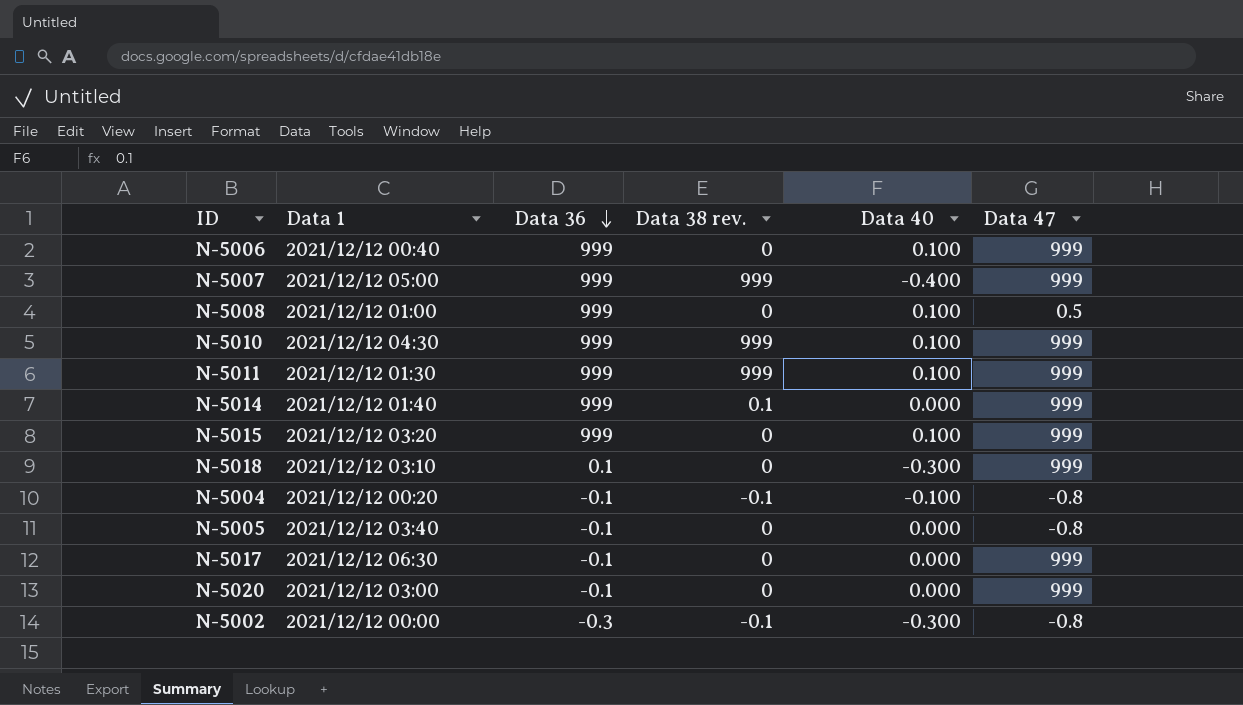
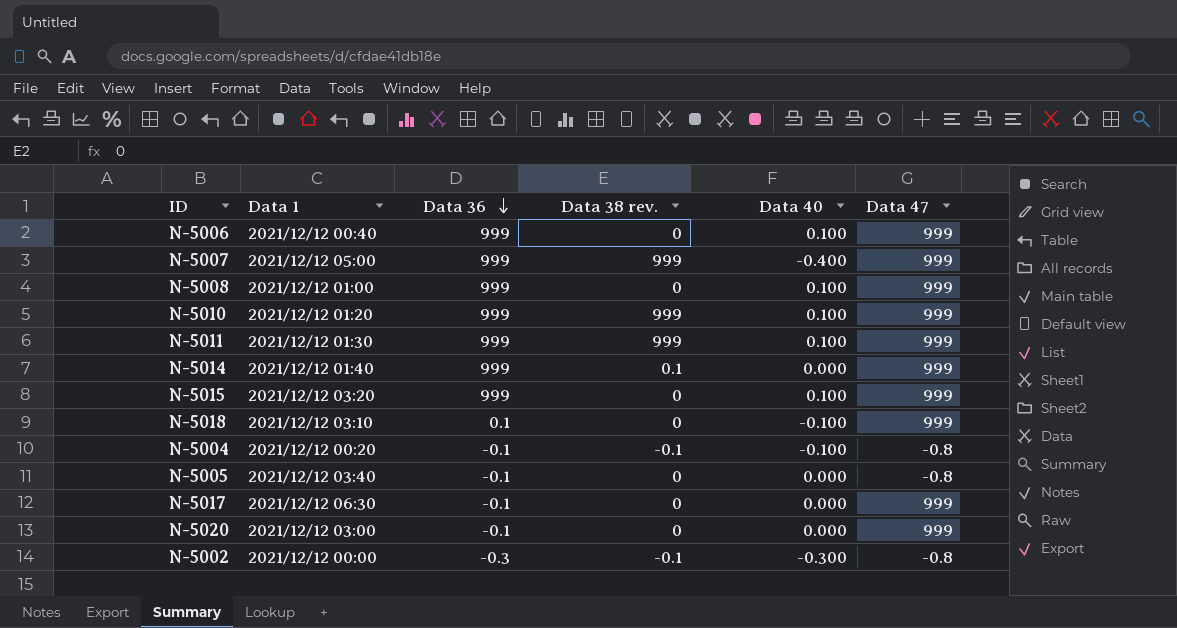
N-5008 | Data 47: 0.5 -> 999
N-5010 | Data 1: 2021/12/12 04:30 -> 2021/12/12 01:20
N-5018 | Data 40: -0.300 -> -0.100

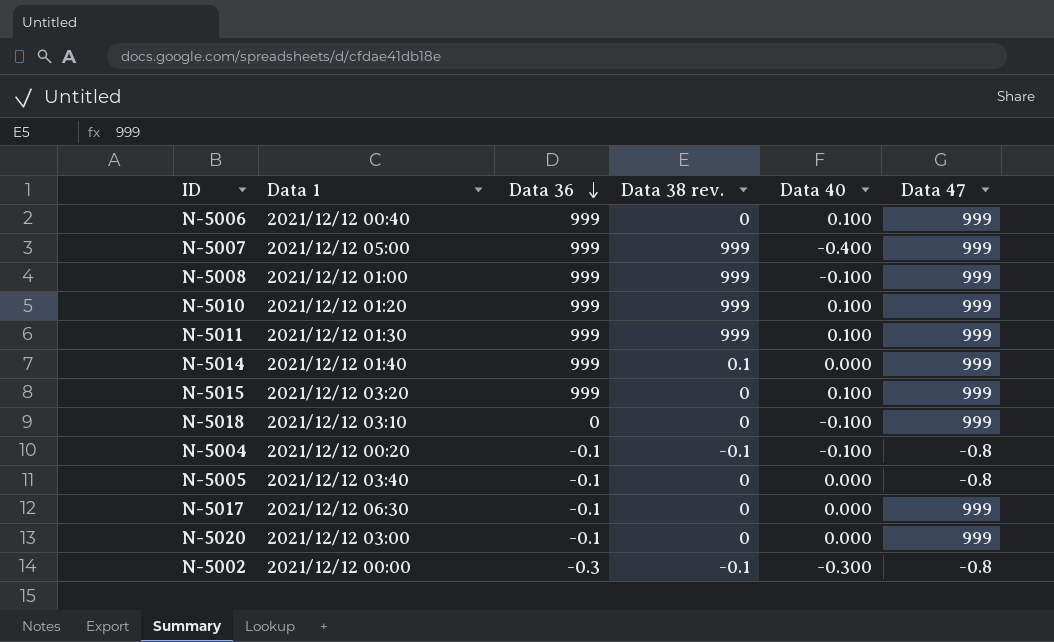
N-5008 | Data 38 rev.: 0 -> 999
N-5008 | Data 40: 0.100 -> -0.100
N-5018 | Data 36: 0.1 -> 0

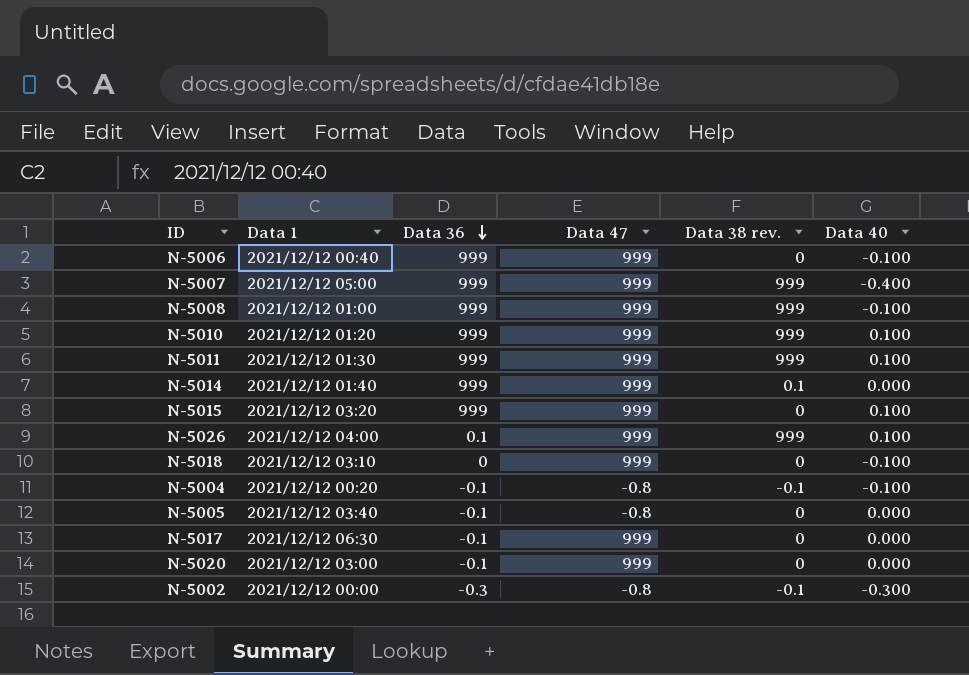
column Data 47 | position: 6 -> 4
N-5006 | Data 40: 0.100 -> -0.100
row N-5026: none -> 2021/12/12 04:00 | 0.1 | 999 | 999 | 0.100

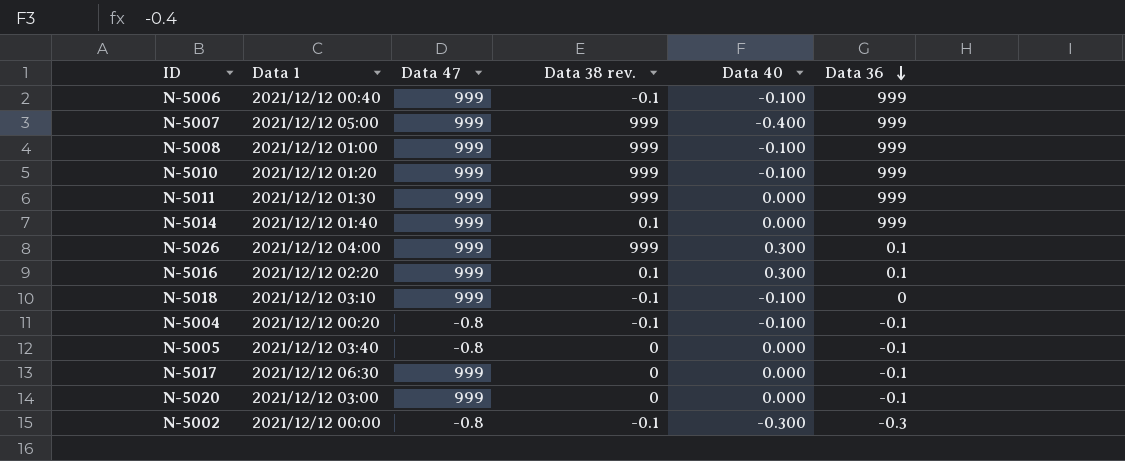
column Data 36 | position: 3 -> 6
row N-5015: 2021/12/12 03:20 | 999 | 999 | 0 | 0.100 -> none
N-5006 | Data 38 rev.: 0 -> -0.1
N-5010 | Data 40: 0.100 -> -0.100
N-5011 | Data 40: 0.100 -> 0.000
N-5026 | Data 40: 0.100 -> 0.300
row N-5016: none -> 2021/12/12 02:20 | 999 | 0.1 | 0.300 | 0.1
N-5018 | Data 38 rev.: 0 -> -0.1

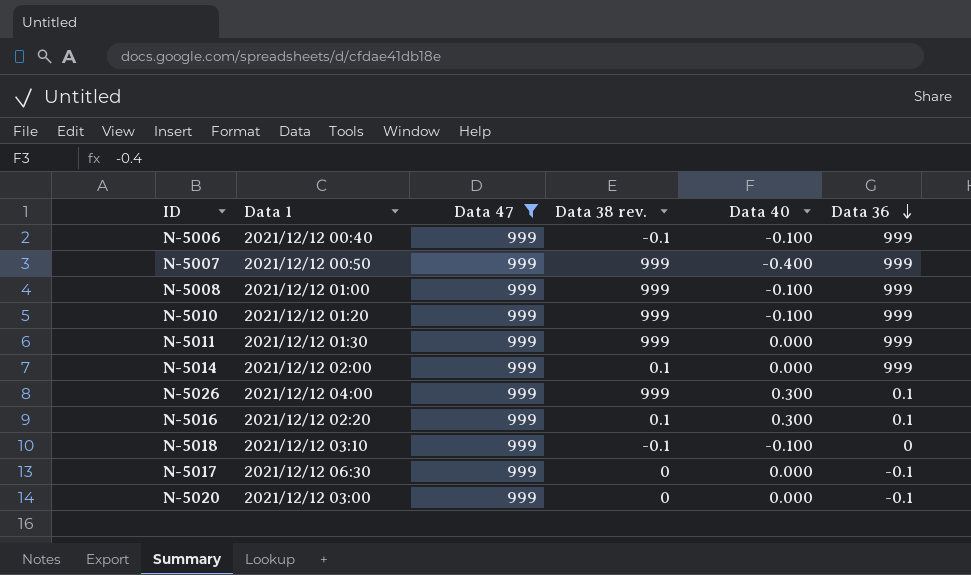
filter: none -> Data 47 = 999
N-5007 | Data 1: 2021/12/12 05:00 -> 2021/12/12 00:50
N-5014 | Data 1: 2021/12/12 01:40 -> 2021/12/12 02:00

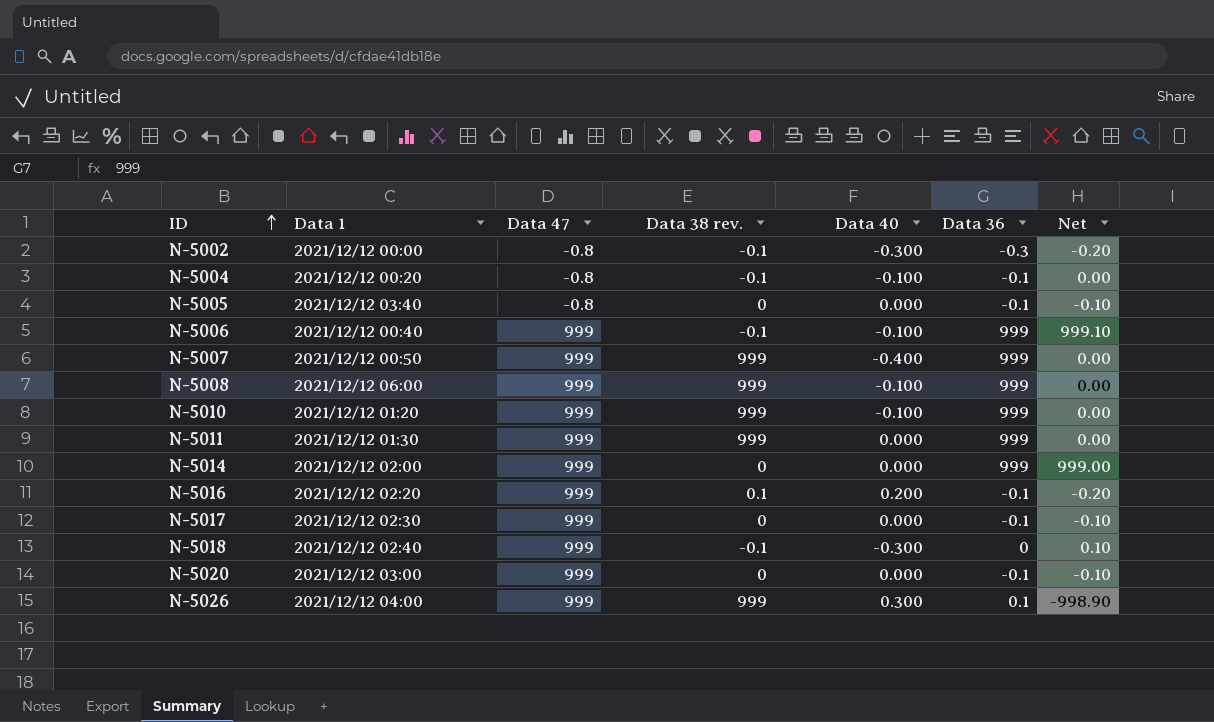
filter: Data 47 = 999 -> none
row order: Data 36 descending -> ID ascending
column Net | formula: none -> [Data 36] - [Data 38 rev.]
N-5008 | Data 1: 2021/12/12 01:00 -> 2021/12/12 06:00
N-5014 | Data 38 rev.: 0.1 -> 0
N-5016 | Data 40: 0.300 -> 0.200
N-5016 | Data 36: 0.1 -> -0.1
N-5017 | Data 1: 2021/12/12 06:30 -> 2021/12/12 02:30
N-5018 | Data 1: 2021/12/12 03:10 -> 2021/12/12 02:40
N-5018 | Data 40: -0.100 -> -0.300

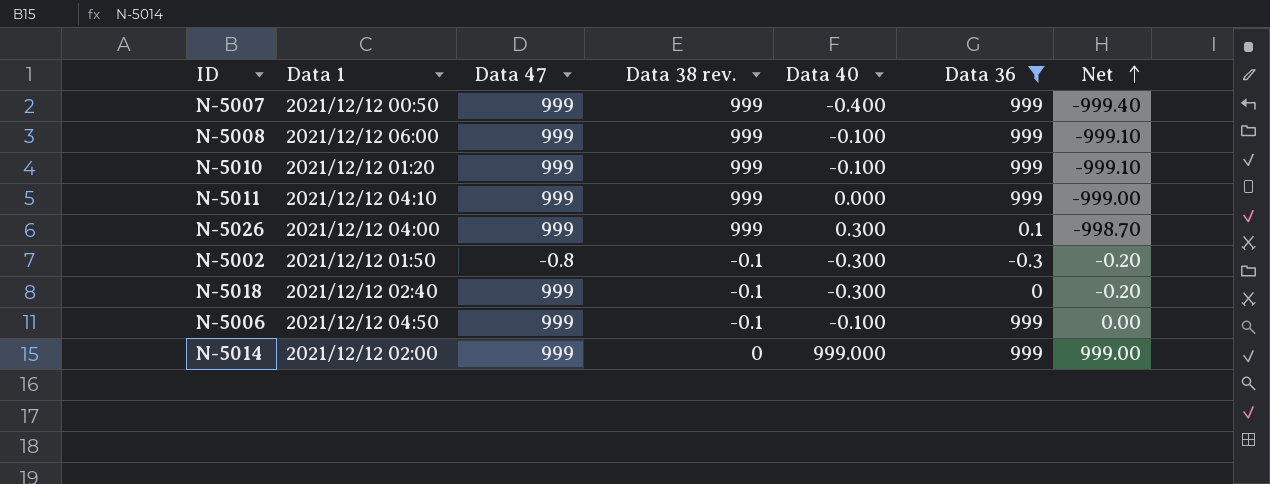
filter: none -> Data 36 != -0.1
row order: ID ascending -> Net ascending
column Net | formula: [Data 36] - [Data 38 rev.] -> [Data 40] - [Data 38 rev.]
N-5011 | Data 1: 2021/12/12 01:30 -> 2021/12/12 04:10
N-5002 | Data 1: 2021/12/12 00:00 -> 2021/12/12 01:50
N-5006 | Data 1: 2021/12/12 00:40 -> 2021/12/12 04:50
N-5014 | Data 40: 0.000 -> 999.000

